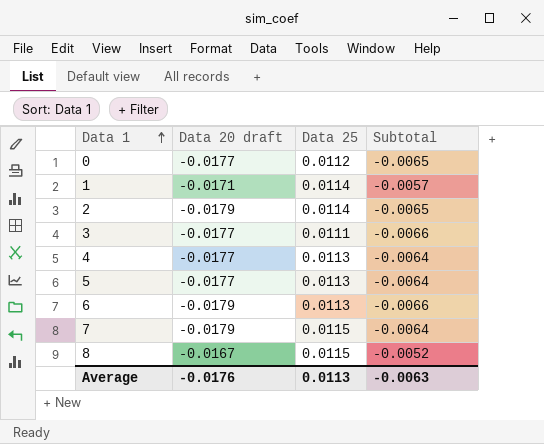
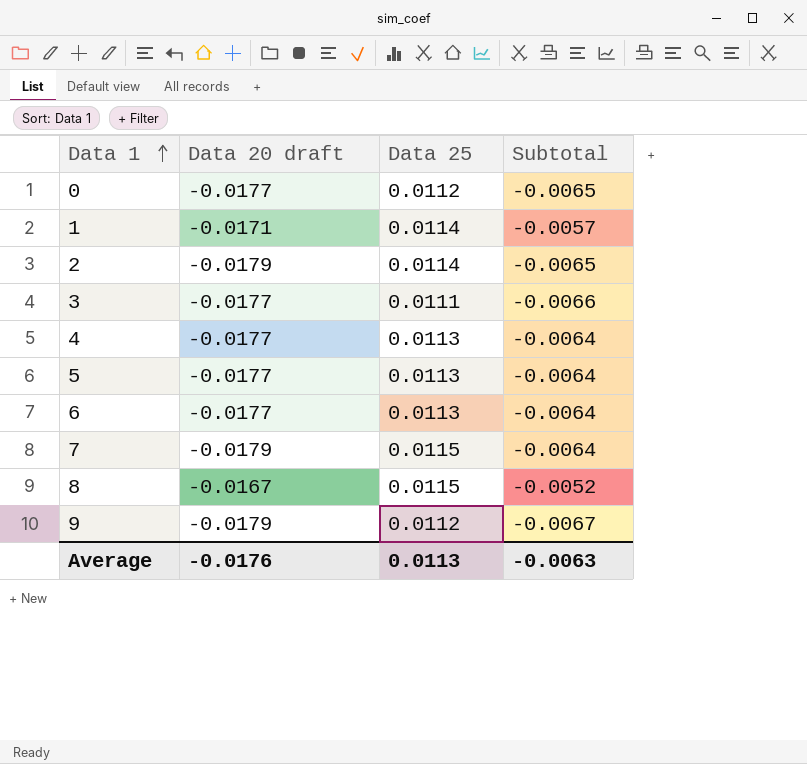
6 | Data 20 draft: -0.0179 -> -0.0177
6 | Subtotal: -0.0066 -> -0.0064
row 9: none -> -0.0179 | 0.0112 | -0.0067

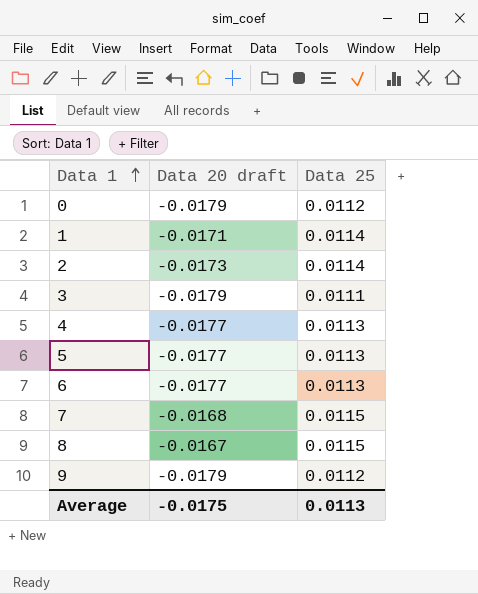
column Subtotal | formula: [Data 20 draft] + [Data 25] -> none
0 | Data 20 draft: -0.0177 -> -0.0179
2 | Data 20 draft: -0.0179 -> -0.0173
3 | Data 20 draft: -0.0177 -> -0.0179
7 | Data 20 draft: -0.0179 -> -0.0168
Average | Data 20 draft: -0.0176 -> -0.0175

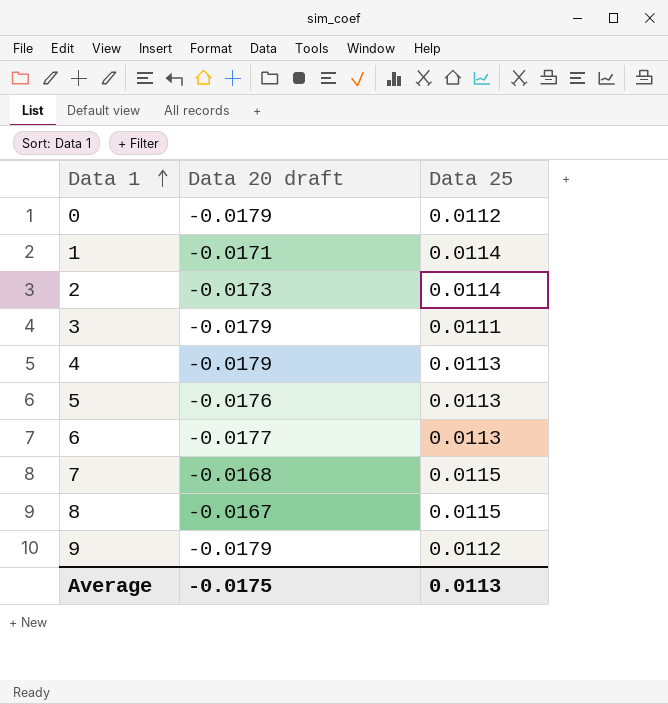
4 | Data 20 draft: -0.0177 -> -0.0179
5 | Data 20 draft: -0.0177 -> -0.0176

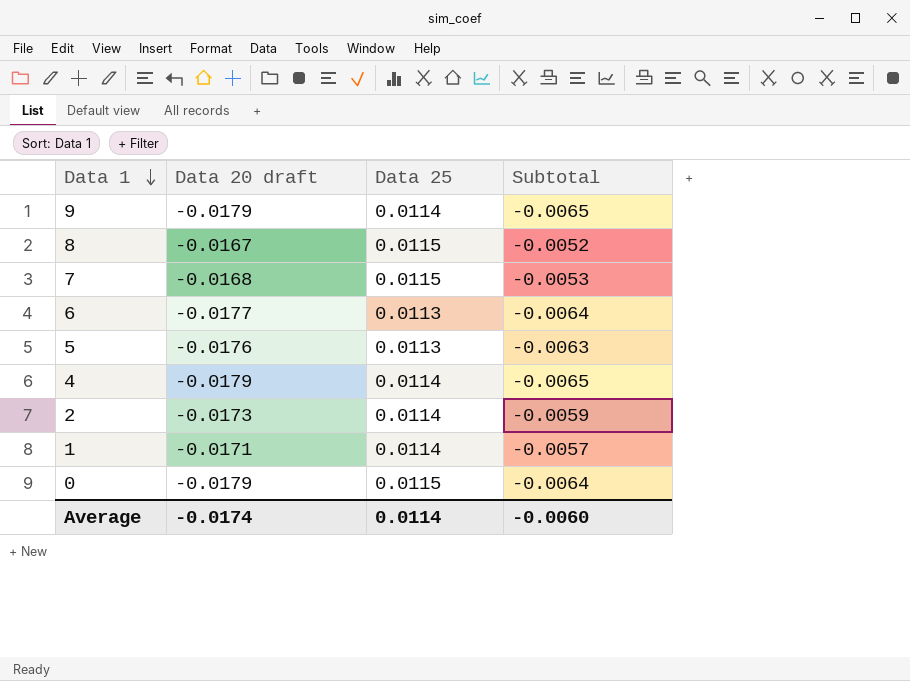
row order: Data 1 ascending -> Data 1 descending
column Subtotal | formula: none -> [Data 20 draft] + [Data 25]
row 3: -0.0179 | 0.0111 -> none
9 | Data 25: 0.0112 -> 0.0114
4 | Data 25: 0.0113 -> 0.0114
0 | Data 25: 0.0112 -> 0.0115
Average | Data 20 draft: -0.0175 -> -0.0174
Average | Data 25: 0.0113 -> 0.0114

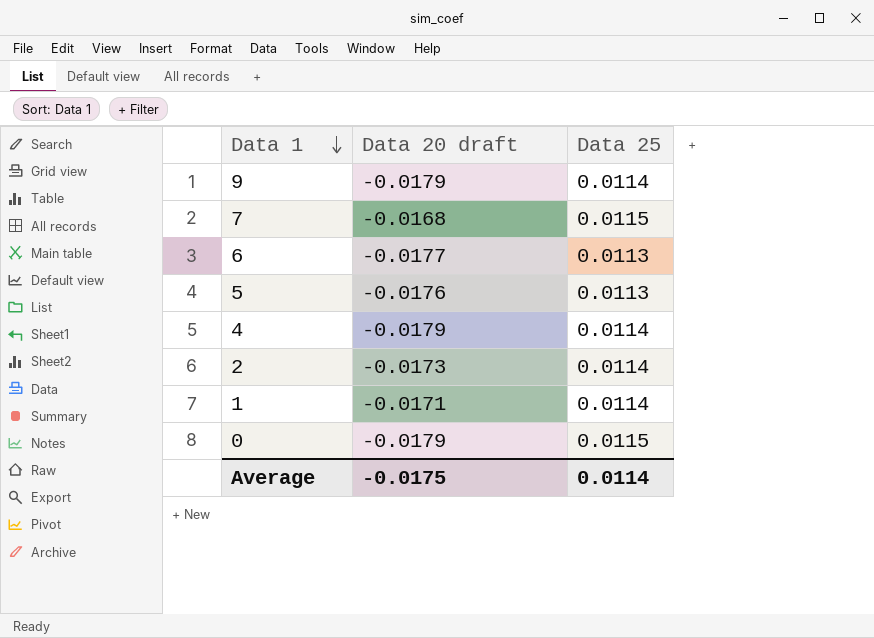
column Subtotal | formula: [Data 20 draft] + [Data 25] -> none
row 8: -0.0167 | 0.0115 | -0.0052 -> none
Average | Data 20 draft: -0.0174 -> -0.0175

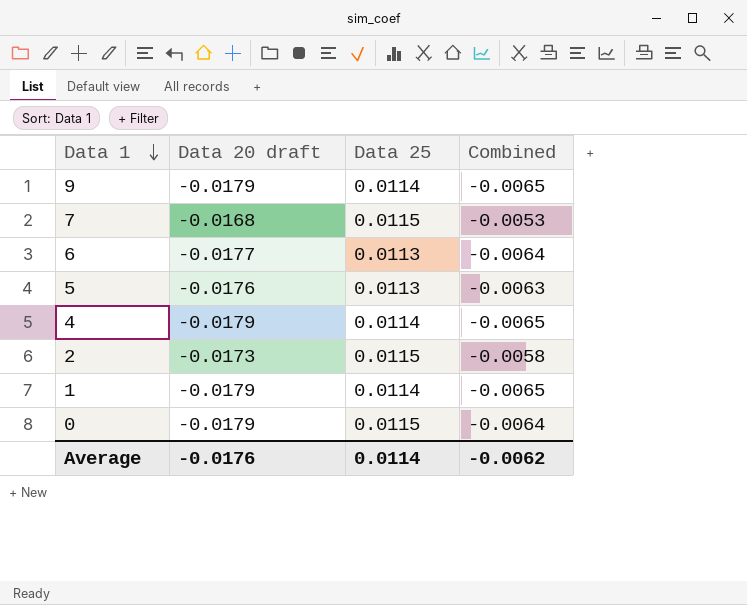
column Combined | formula: none -> [Data 20 draft] + [Data 25]
2 | Data 25: 0.0114 -> 0.0115
1 | Data 20 draft: -0.0171 -> -0.0179
Average | Data 20 draft: -0.0175 -> -0.0176

